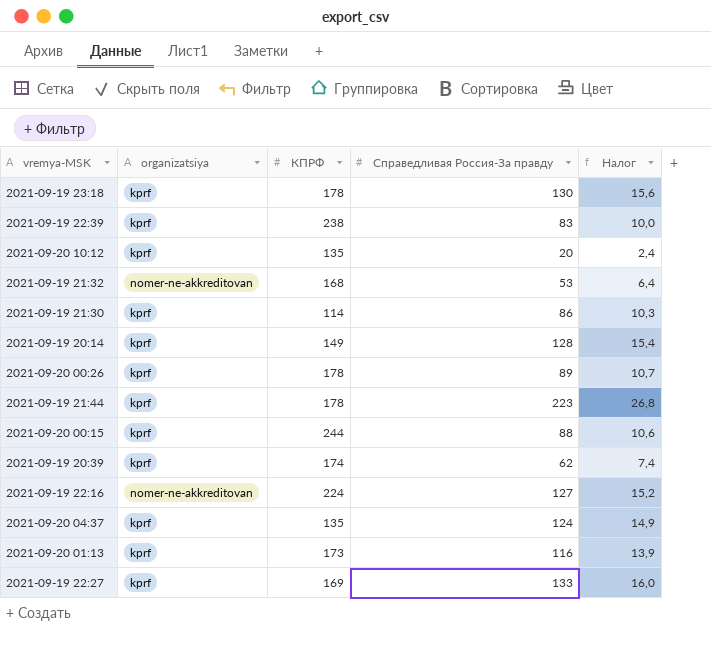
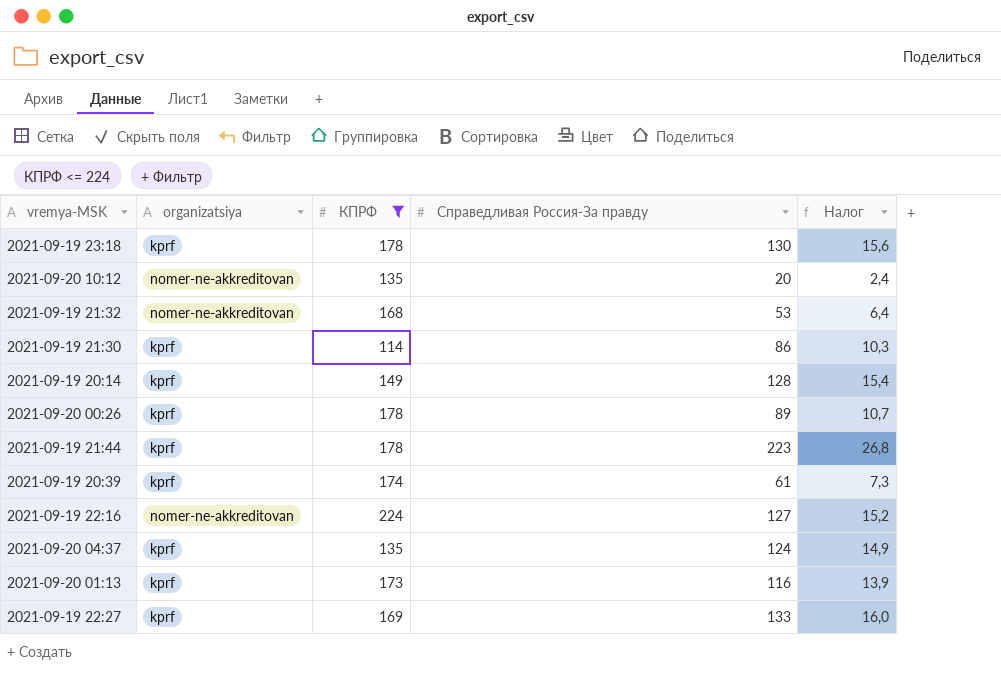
filter: none -> КПРФ <= 224
2021-09-20 10:12 | organizatsiya: kprf -> nomer-ne-akkreditovan
2021-09-19 20:39 | Справедливая Россия-За правду: 62 -> 61
2021-09-19 20:39 | Налог: 7,4 -> 7,3

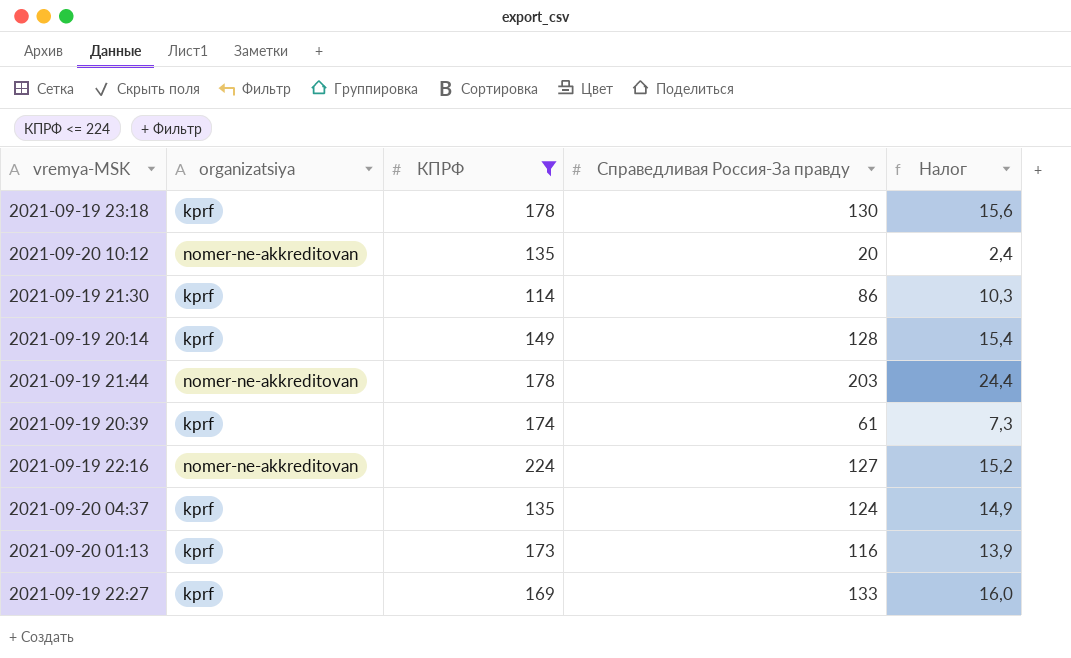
row 2021-09-19 21:32: nomer-ne-akkreditovan | 168 | 53 | 6,4 -> none
row 2021-09-20 00:26: kprf | 178 | 89 | 10,7 -> none
2021-09-19 21:44 | organizatsiya: kprf -> nomer-ne-akkreditovan
2021-09-19 21:44 | Справедливая Россия-За правду: 223 -> 203
2021-09-19 21:44 | Налог: 26,8 -> 24,4

